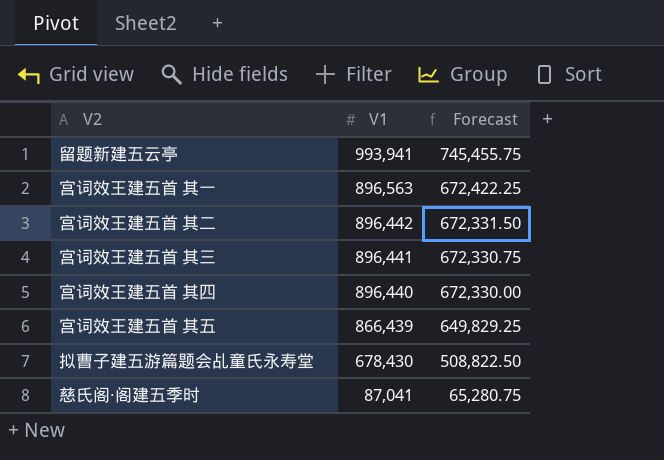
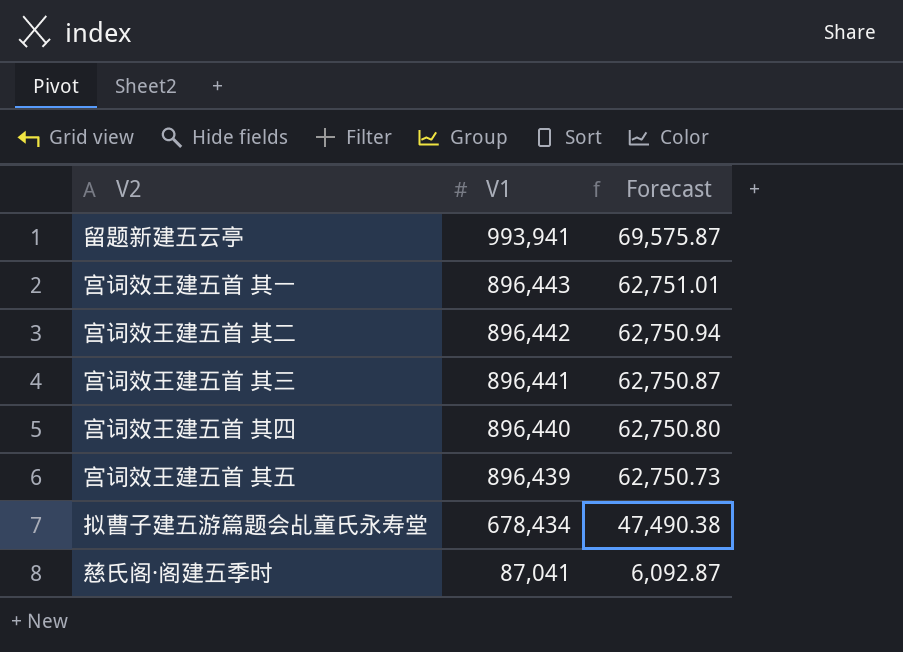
column Forecast | formula: [V1] * 0.75 -> [V1] * 0.07
宫词效王建五首 其一 | V1: 896,563 -> 896,443
宫词效王建五首 其五 | V1: 866,439 -> 896,439
拟曹子建五游篇题会乩童氏永寿堂 | V1: 678,430 -> 678,434

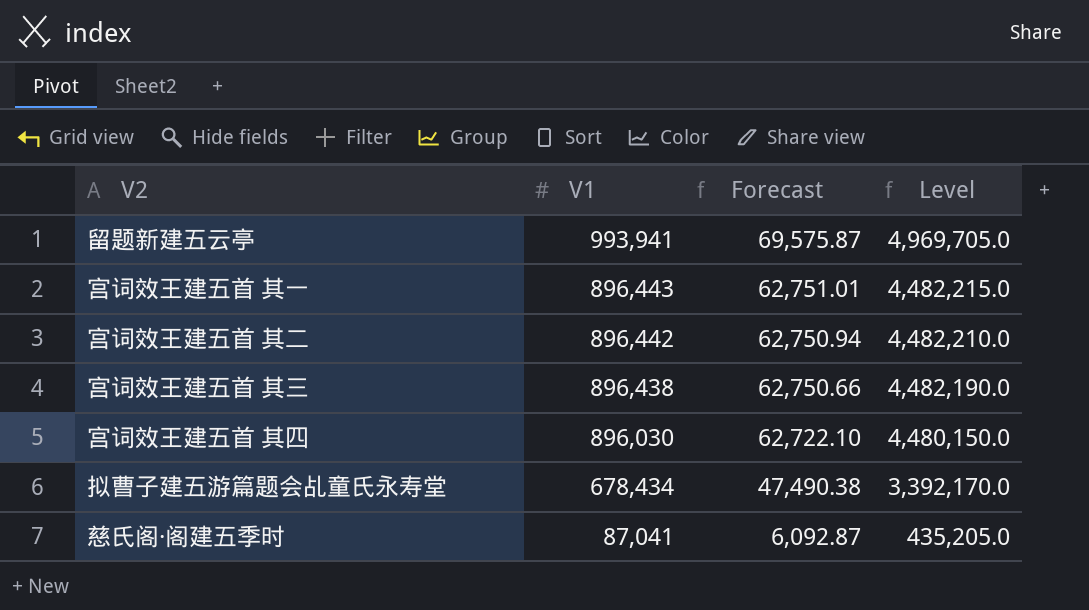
column Level | formula: none -> [V1] * 5
row 宫词效王建五首 其五: 896,439 | 62,750.73 -> none
宫词效王建五首 其三 | V1: 896,441 -> 896,438
宫词效王建五首 其三 | Forecast: 62,750.87 -> 62,750.66
宫词效王建五首 其四 | V1: 896,440 -> 896,030
宫词效王建五首 其四 | Forecast: 62,750.80 -> 62,722.10

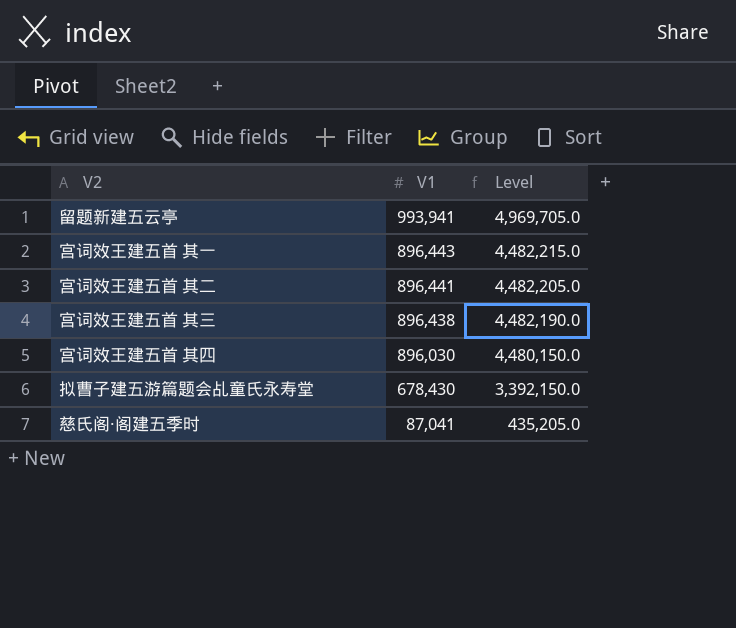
column Forecast | formula: [V1] * 0.07 -> none
宫词效王建五首 其二 | V1: 896,442 -> 896,441
宫词效王建五首 其二 | Level: 4,482,210.0 -> 4,482,205.0
拟曹子建五游篇题会乩童氏永寿堂 | V1: 678,434 -> 678,430
拟曹子建五游篇题会乩童氏永寿堂 | Level: 3,392,170.0 -> 3,392,150.0

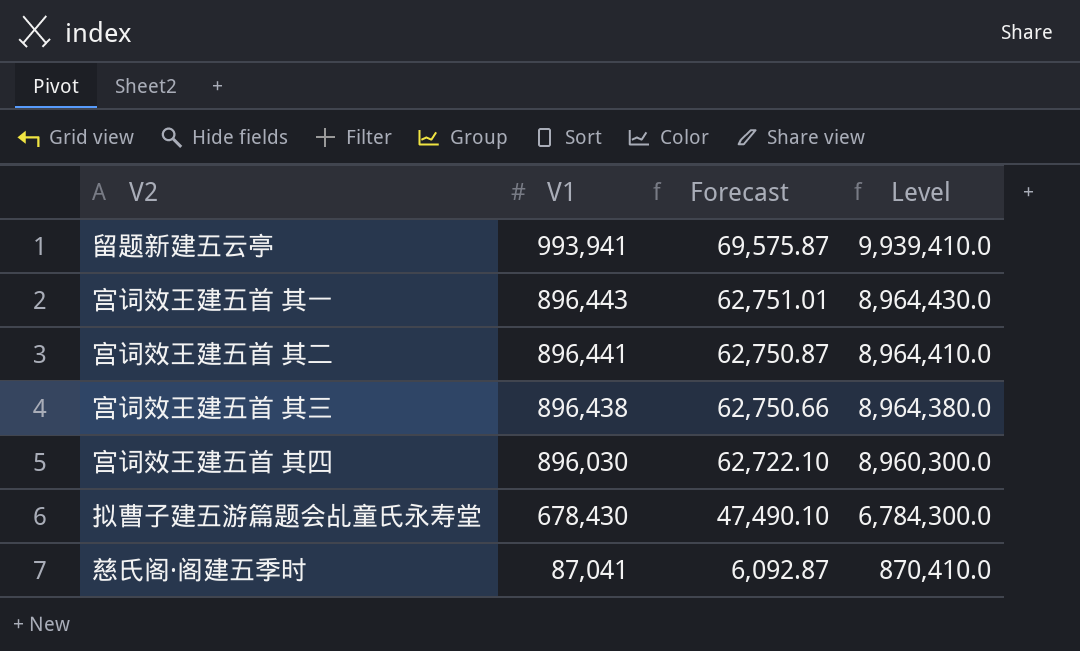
column Forecast | formula: none -> [V1] * 0.07
column Level | formula: [V1] * 5 -> [V1] * 10

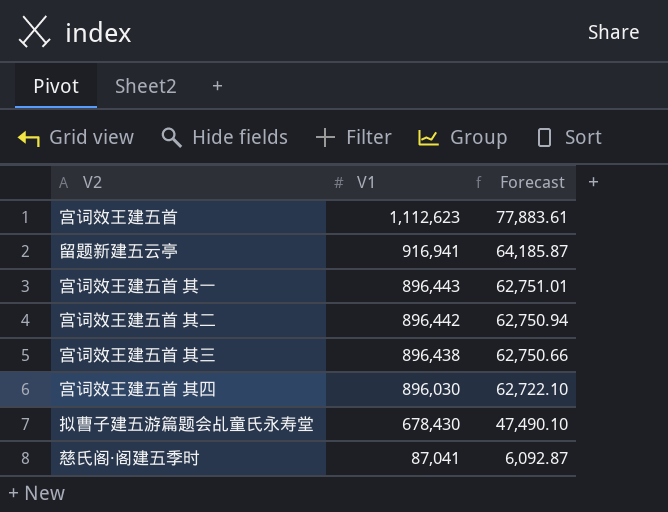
column Level | formula: [V1] * 10 -> none
row 宫词效王建五首: none -> 1,112,623 | 77,883.61
留题新建五云亭 | V1: 993,941 -> 916,941
留题新建五云亭 | Forecast: 69,575.87 -> 64,185.87
宫词效王建五首 其二 | V1: 896,441 -> 896,442
宫词效王建五首 其二 | Forecast: 62,750.87 -> 62,750.94

